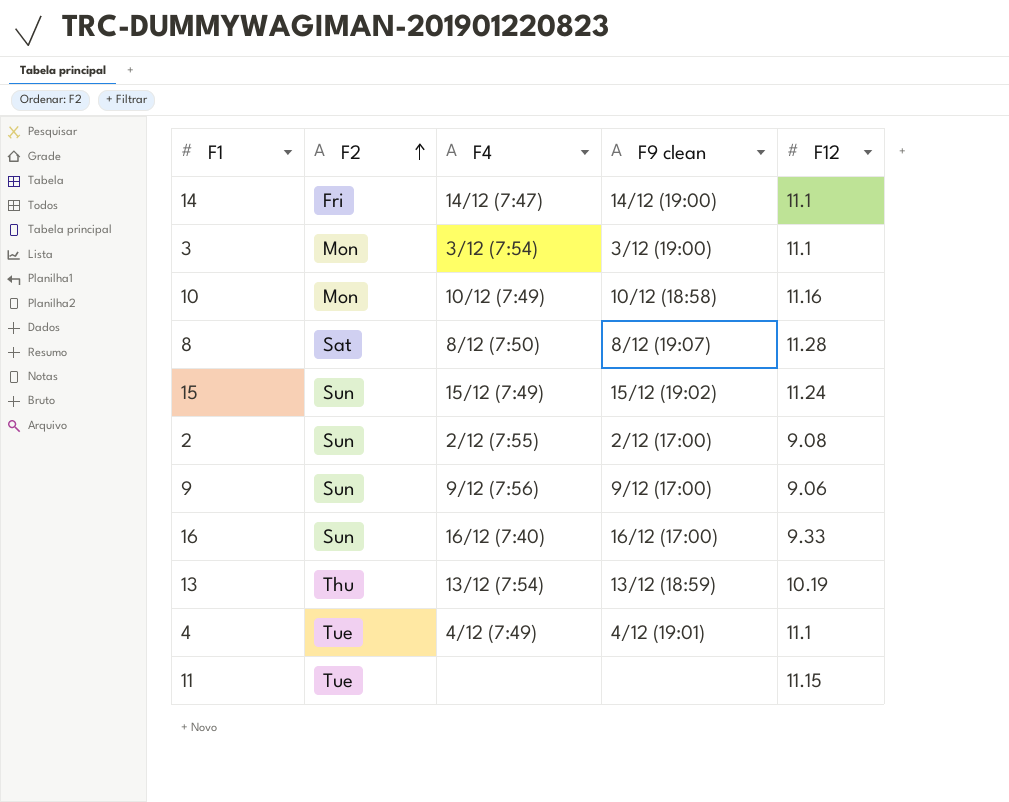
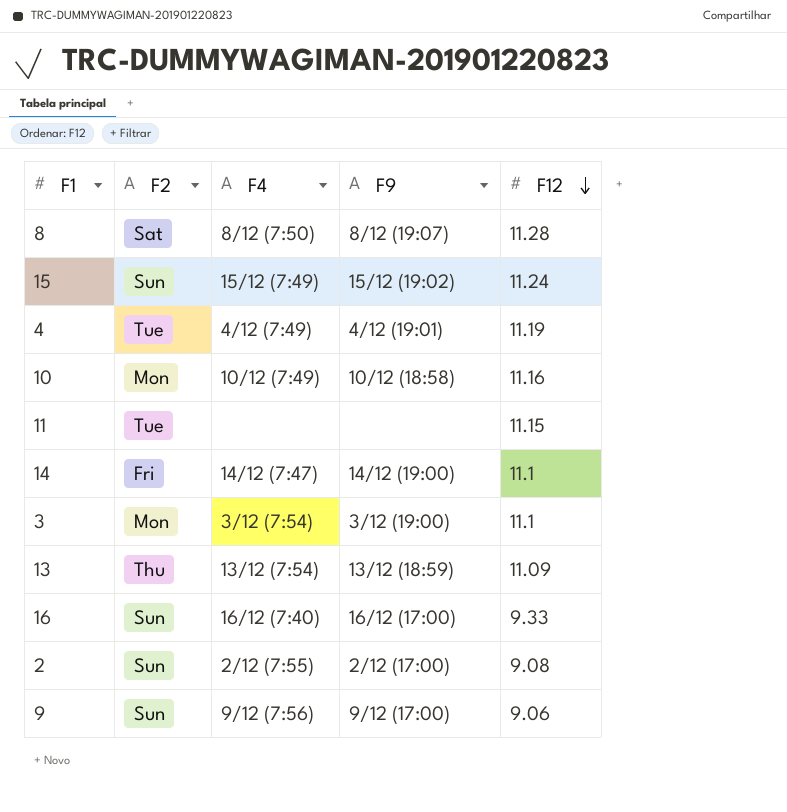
row order: F2 ascending -> F12 descending
column name: F9 clean -> F9
4 | F12: 11.1 -> 11.19
13 | F12: 10.19 -> 11.09

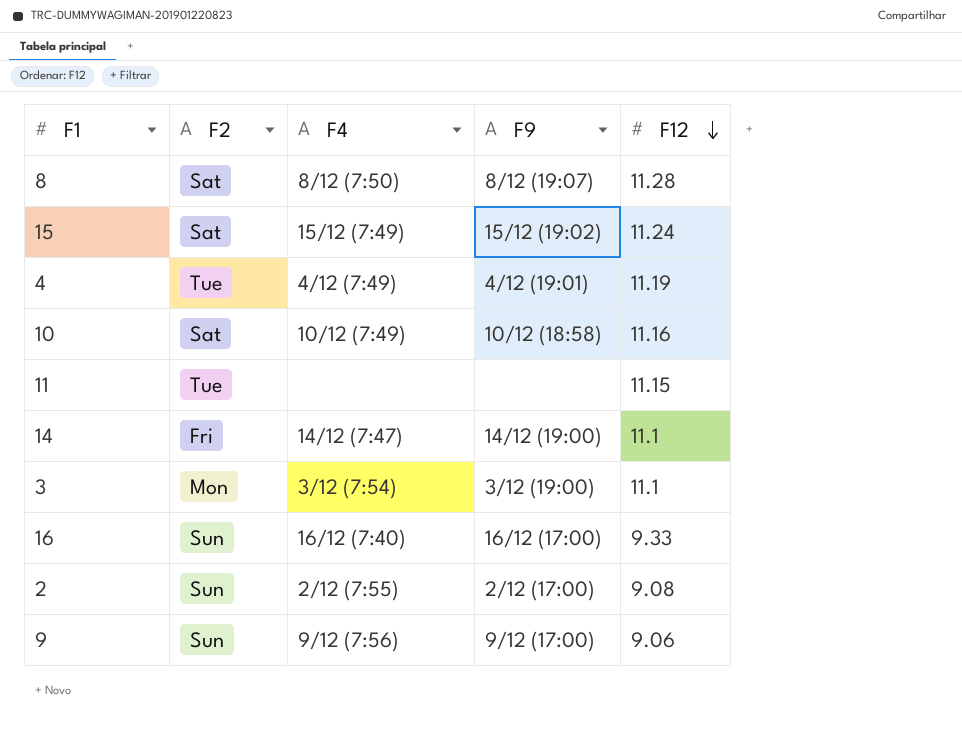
row 13: Thu | 13/12 (7:54) | 13/12 (18:59) | 11.09 -> none
15 | F2: Sun -> Sat
10 | F2: Mon -> Sat

